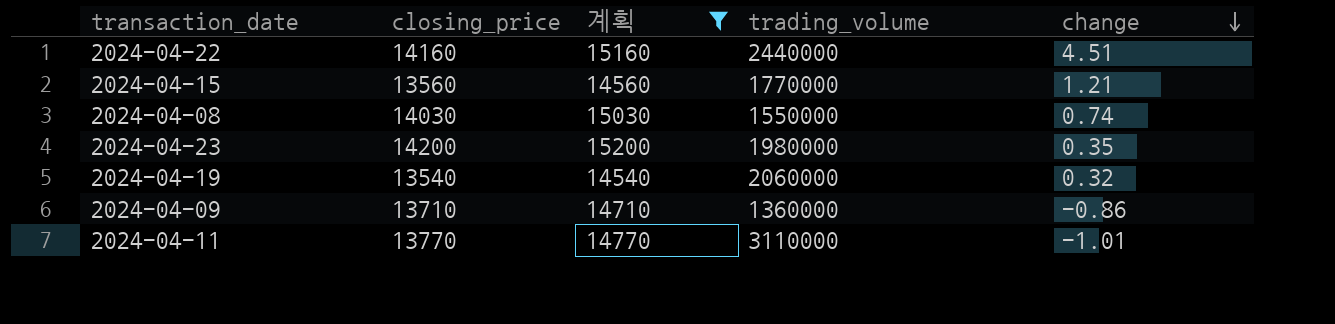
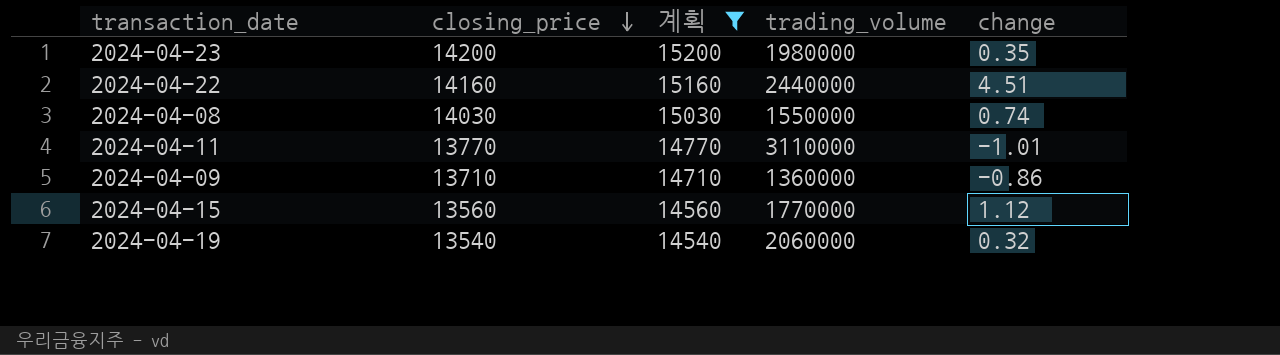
row order: change descending -> closing_price descending
2024-04-15 | change: 1.21 -> 1.12

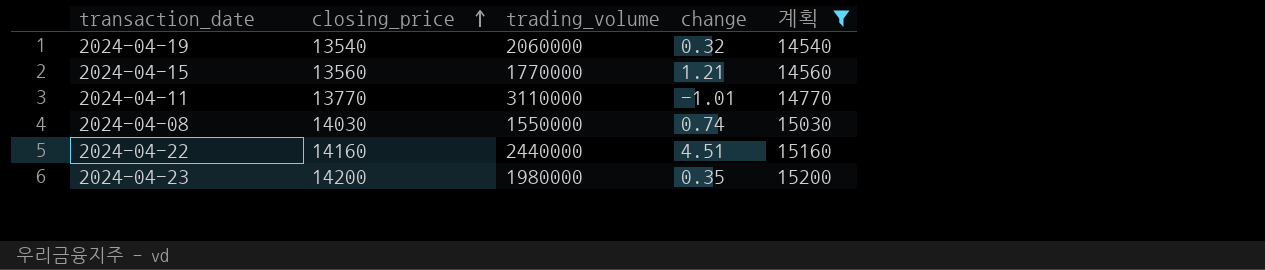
row order: closing_price descending -> closing_price ascending
column 계획 | position: 3 -> 5
row 2024-04-09: 13710 | 14710 | 1360000 | -0.86 -> none
2024-04-15 | change: 1.12 -> 1.21

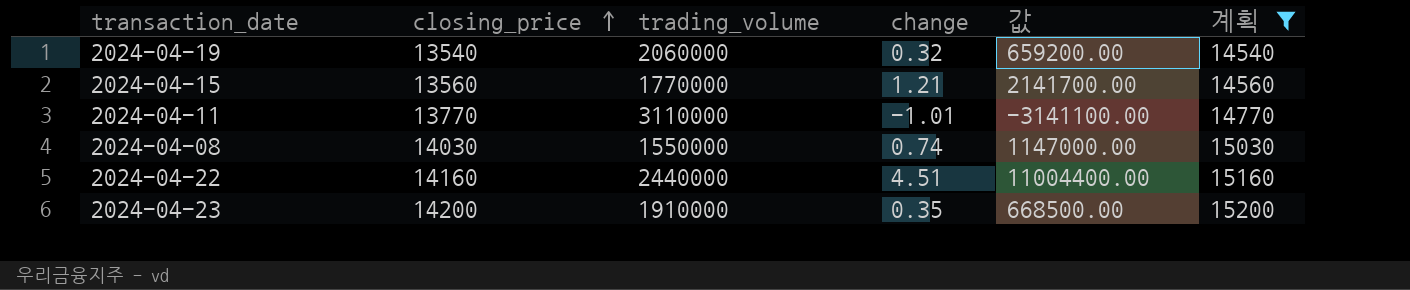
column 값 | formula: none -> [trading_volume] * [change]
2024-04-23 | trading_volume: 1980000 -> 1910000

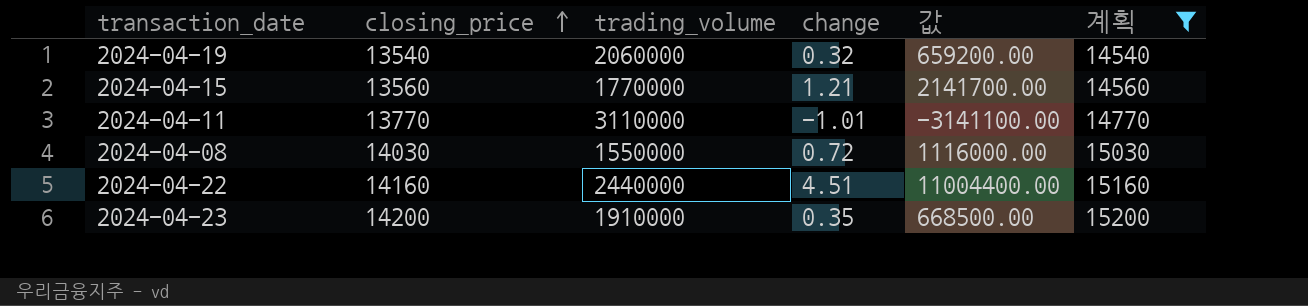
2024-04-08 | change: 0.74 -> 0.72
2024-04-08 | 값: 1147000.00 -> 1116000.00

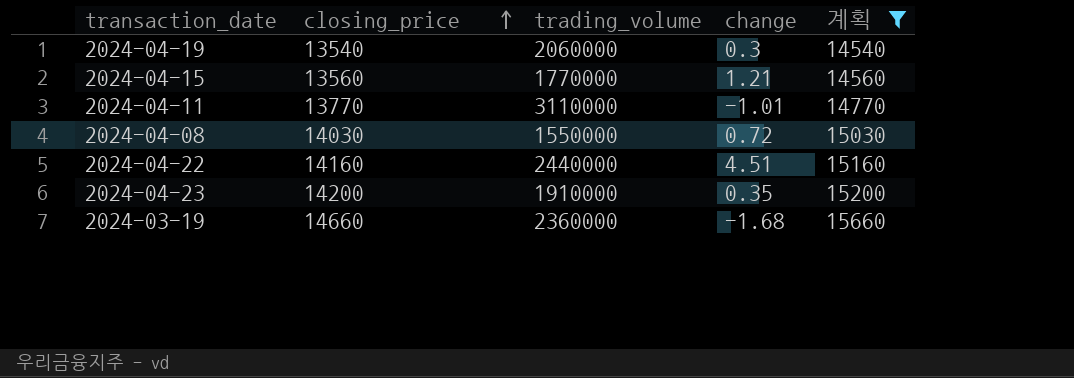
column 값 | formula: [trading_volume] * [change] -> none
2024-04-19 | change: 0.32 -> 0.3
row 2024-03-19: none -> 14660 | 2360000 | -1.68 | 15660

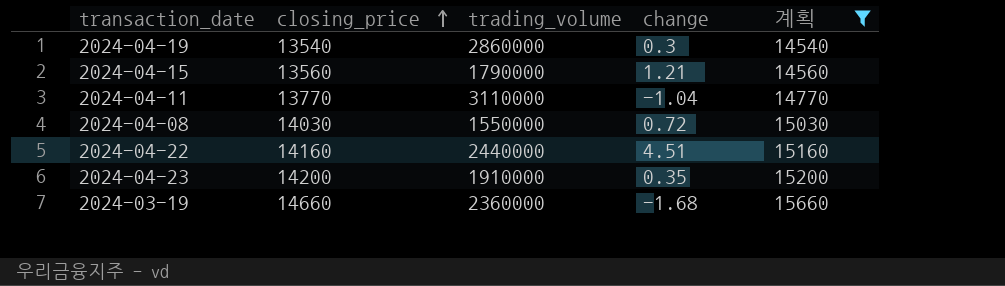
2024-04-19 | trading_volume: 2060000 -> 2860000
2024-04-15 | trading_volume: 1770000 -> 1790000
2024-04-11 | change: -1.01 -> -1.04

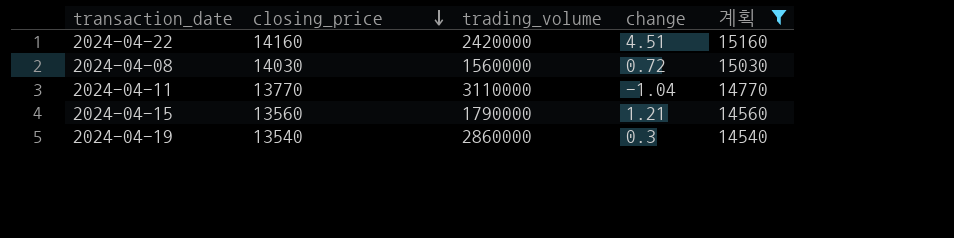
row order: closing_price ascending -> closing_price descending
row 2024-04-23: 14200 | 1910000 | 0.35 | 15200 -> none
row 2024-03-19: 14660 | 2360000 | -1.68 | 15660 -> none
2024-04-22 | trading_volume: 2440000 -> 2420000
2024-04-08 | trading_volume: 1550000 -> 1560000

